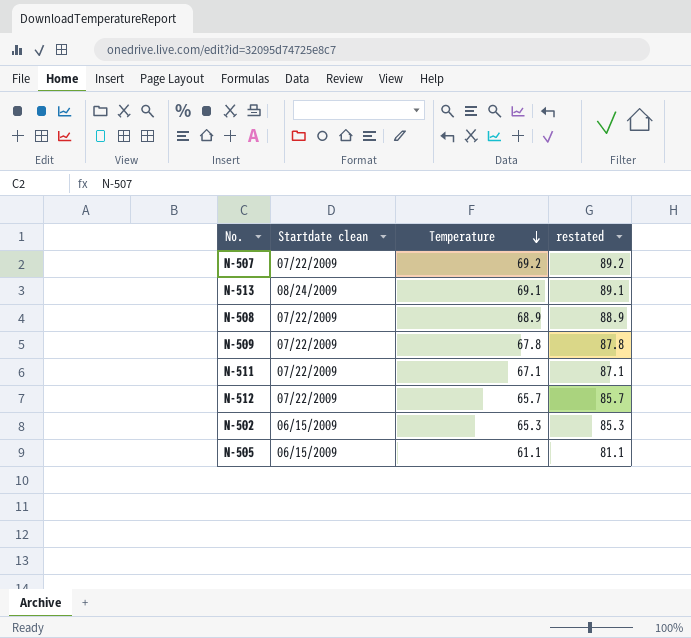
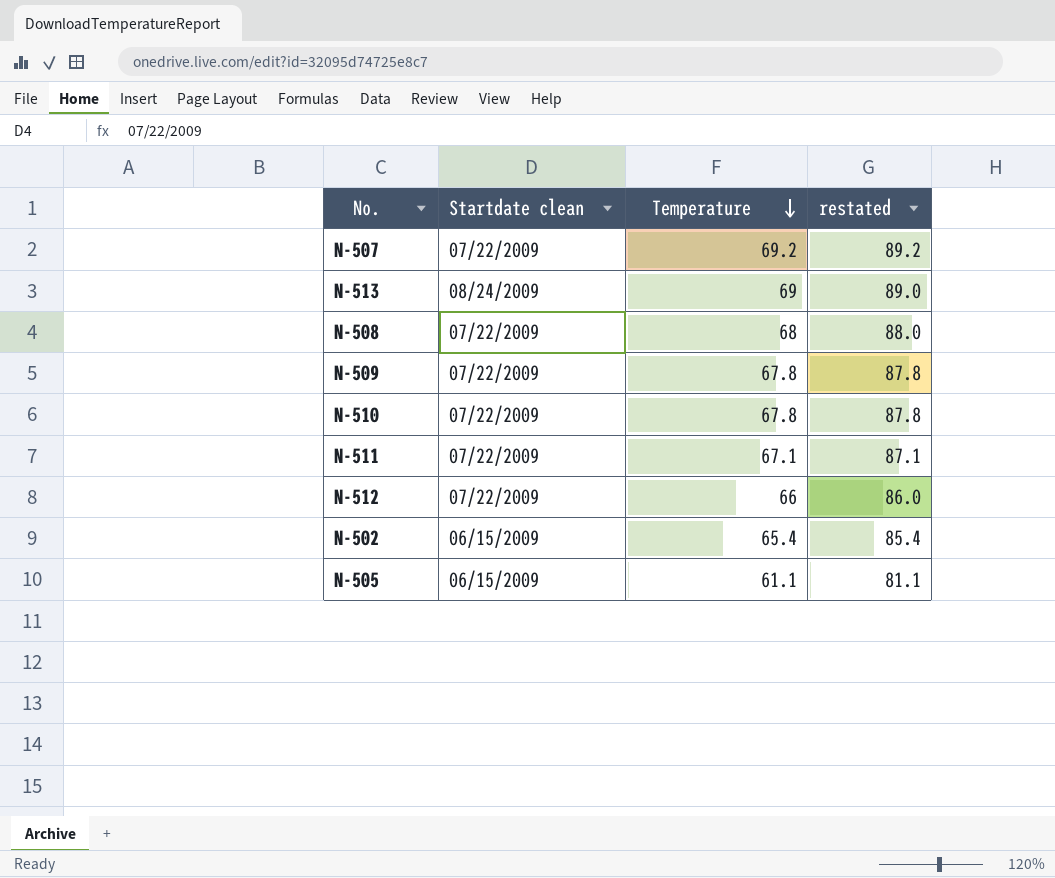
N-513 | Temperature: 69.1 -> 69
N-513 | restated: 89.1 -> 89.0
N-508 | Temperature: 68.9 -> 68
N-508 | restated: 88.9 -> 88.0
row N-510: none -> 07/22/2009 | 67.8 | 87.8
N-512 | Temperature: 65.7 -> 66
N-512 | restated: 85.7 -> 86.0
N-502 | Temperature: 65.3 -> 65.4
N-502 | restated: 85.3 -> 85.4

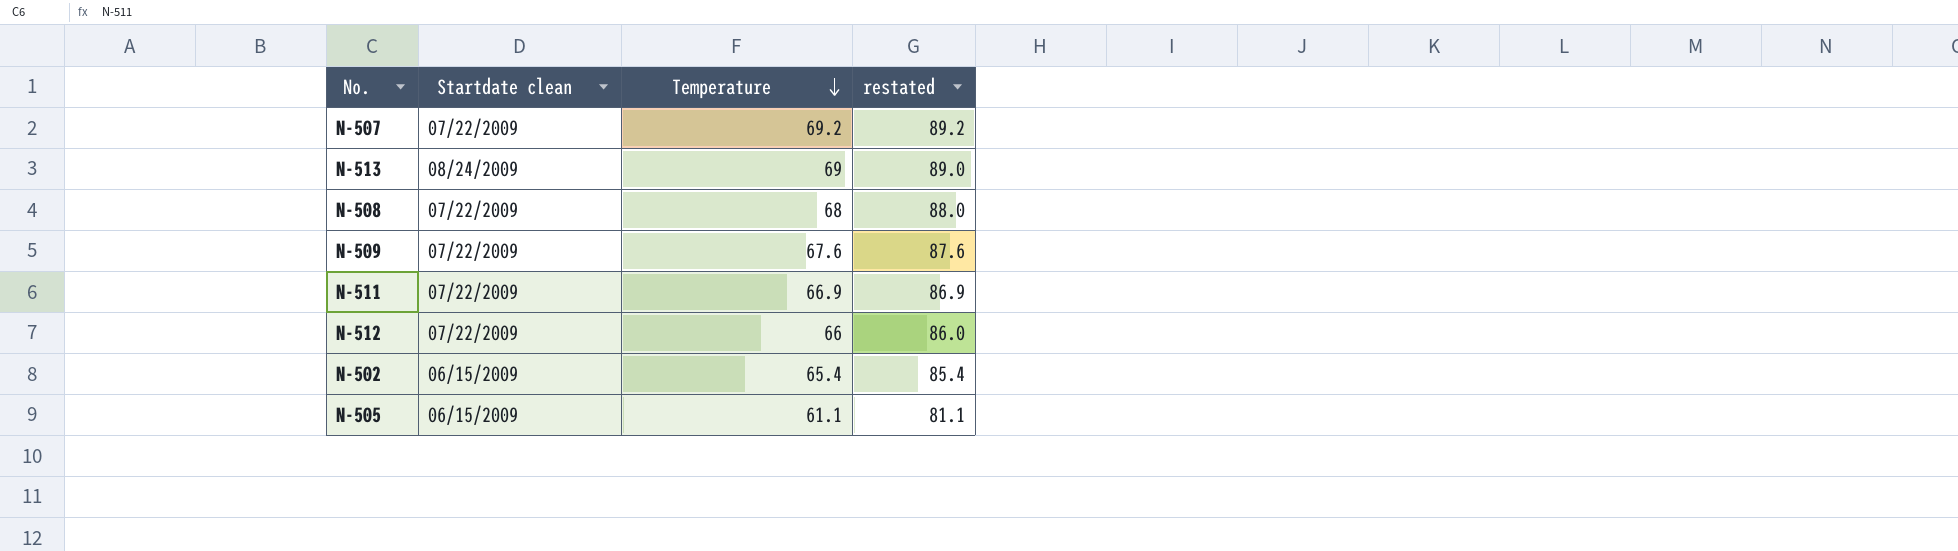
row N-510: 07/22/2009 | 67.8 | 87.8 -> none
N-509 | Temperature: 67.8 -> 67.6
N-509 | restated: 87.8 -> 87.6
N-511 | Temperature: 67.1 -> 66.9
N-511 | restated: 87.1 -> 86.9

